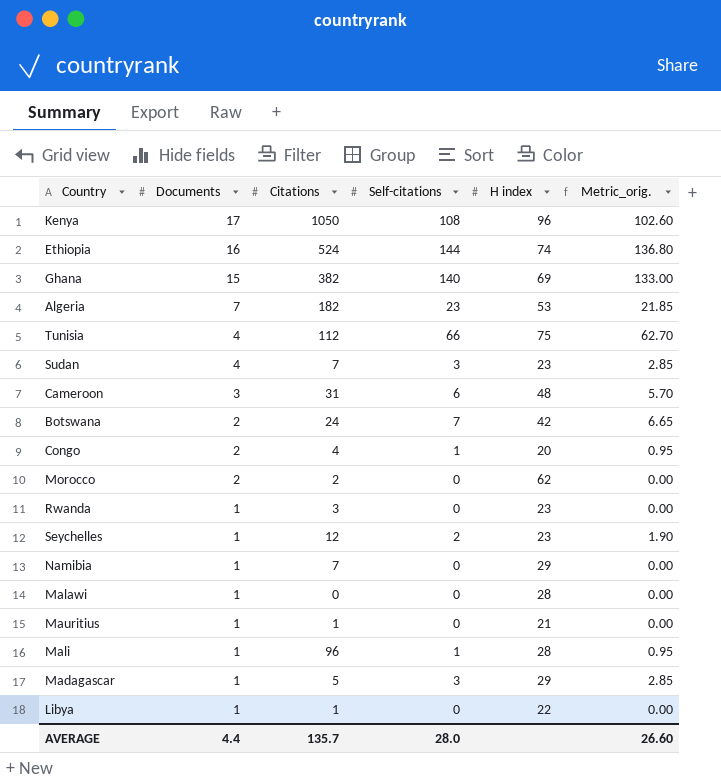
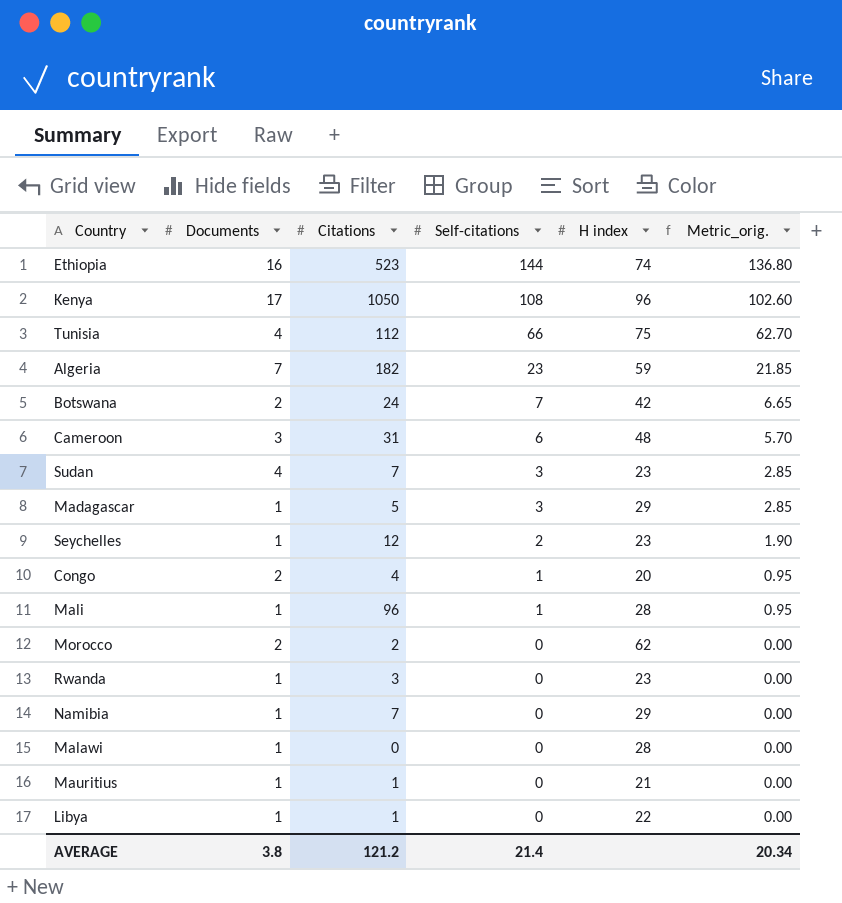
row order: Documents descending -> Self-citations descending
row Ghana: 15 | 382 | 140 | 69 | 133.00 -> none
Ethiopia | Citations: 524 -> 523
Algeria | H index: 53 -> 59
AVERAGE | Documents: 4.4 -> 3.8
AVERAGE | Citations: 135.7 -> 121.2
AVERAGE | Self-citations: 28.0 -> 21.4
AVERAGE | Metric_orig.: 26.60 -> 20.34

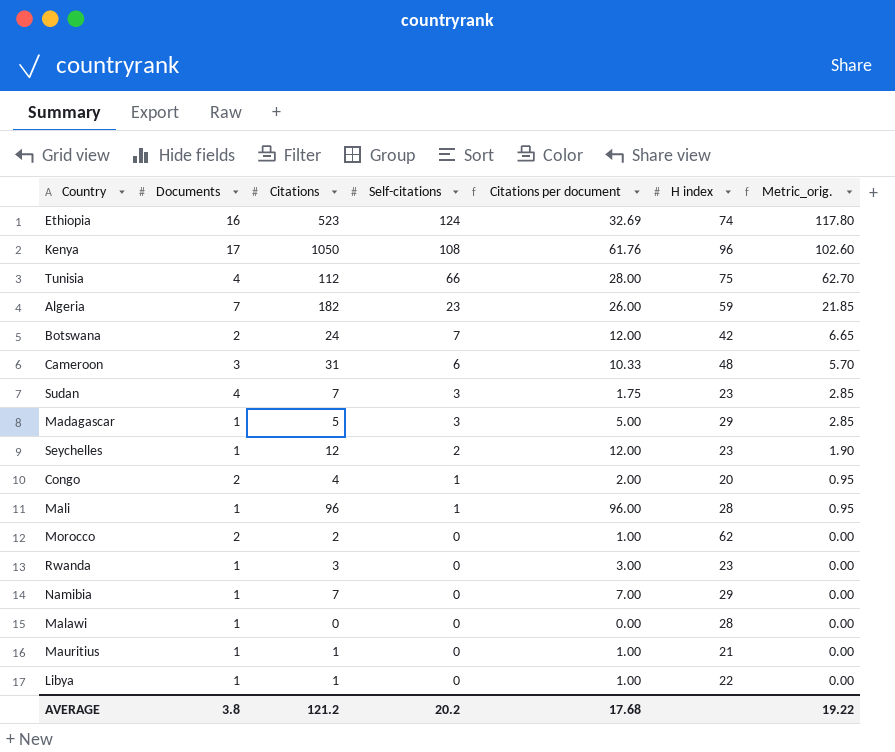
column Citations per document | formula: none -> [Citations] / [Documents]
Ethiopia | Self-citations: 144 -> 124
Ethiopia | Metric_orig.: 136.80 -> 117.80
AVERAGE | Self-citations: 21.4 -> 20.2
AVERAGE | Metric_orig.: 20.34 -> 19.22

